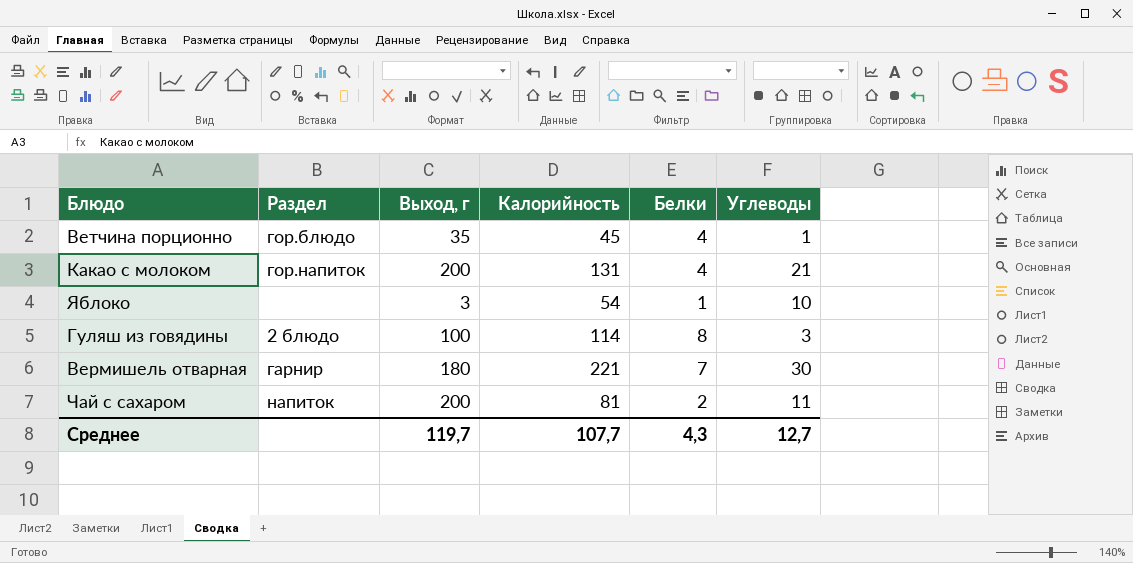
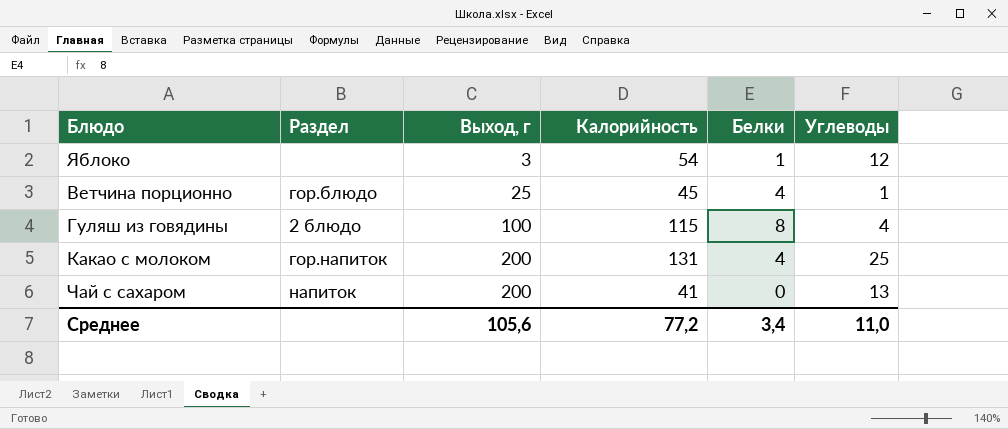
row order: none -> Выход, г ascending
row Вермишель отварная: гарнир | 180 | 221 | 7 | 30 -> none
Яблоко | Углеводы: 10 -> 12
Ветчина порционно | Выход, г: 35 -> 25
Гуляш из говядины | Калорийность: 114 -> 115
Гуляш из говядины | Углеводы: 3 -> 4
Какао с молоком | Углеводы: 21 -> 25
Чай с сахаром | Калорийность: 81 -> 41
Чай с сахаром | Белки: 2 -> 0
Чай с сахаром | Углеводы: 11 -> 13
Среднее | Выход, г: 119,7 -> 105,6
Среднее | Калорийность: 107,7 -> 77,2
Среднее | Белки: 4,3 -> 3,4
Среднее | Углеводы: 12,7 -> 11,0

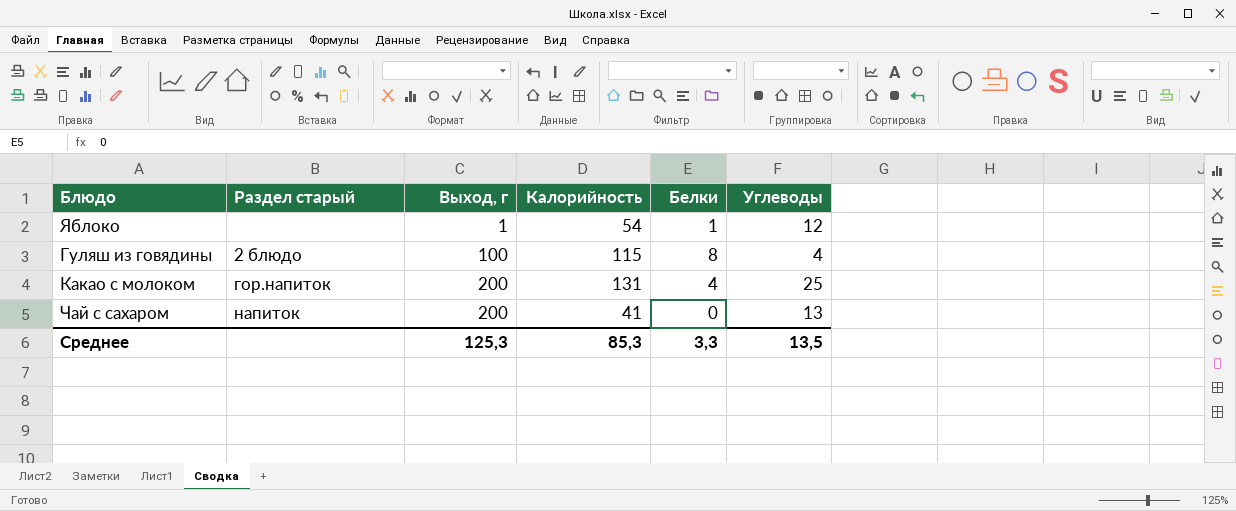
column name: Раздел -> Раздел старый
row Ветчина порционно: гор.блюдо | 25 | 45 | 4 | 1 -> none
Яблоко | Выход, г: 3 -> 1
Среднее | Выход, г: 105,6 -> 125,3
Среднее | Калорийность: 77,2 -> 85,3
Среднее | Белки: 3,4 -> 3,3
Среднее | Углеводы: 11,0 -> 13,5

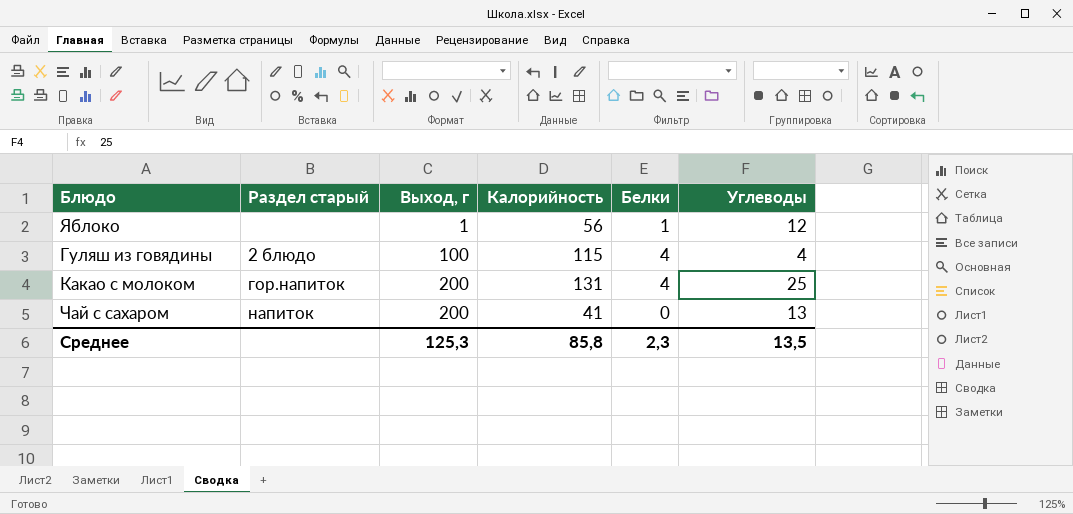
Яблоко | Калорийность: 54 -> 56
Гуляш из говядины | Белки: 8 -> 4
Среднее | Калорийность: 85,3 -> 85,8
Среднее | Белки: 3,3 -> 2,3

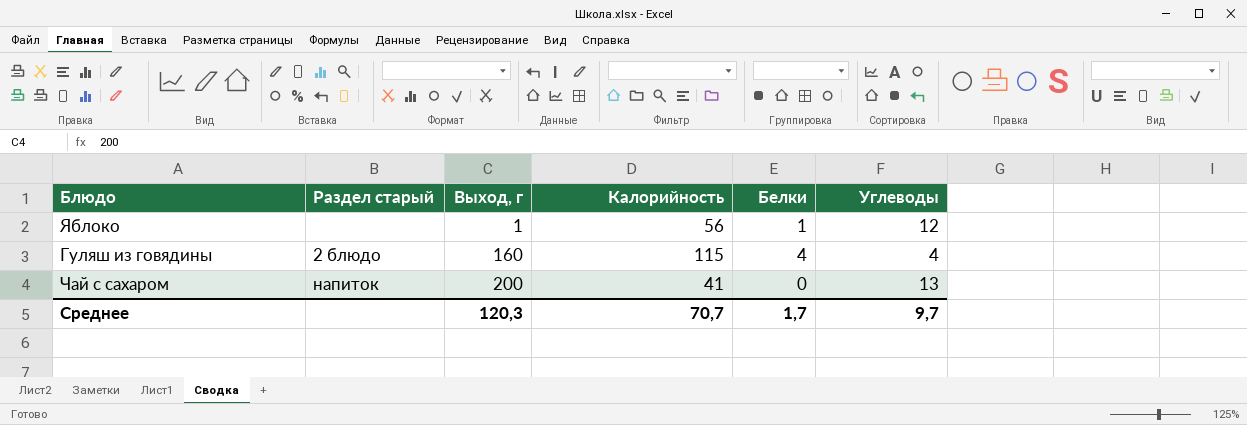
row Какао с молоком: гор.напиток | 200 | 131 | 4 | 25 -> none
Гуляш из говядины | Выход, г: 100 -> 160
Среднее | Выход, г: 125,3 -> 120,3
Среднее | Калорийность: 85,8 -> 70,7
Среднее | Белки: 2,3 -> 1,7
Среднее | Углеводы: 13,5 -> 9,7

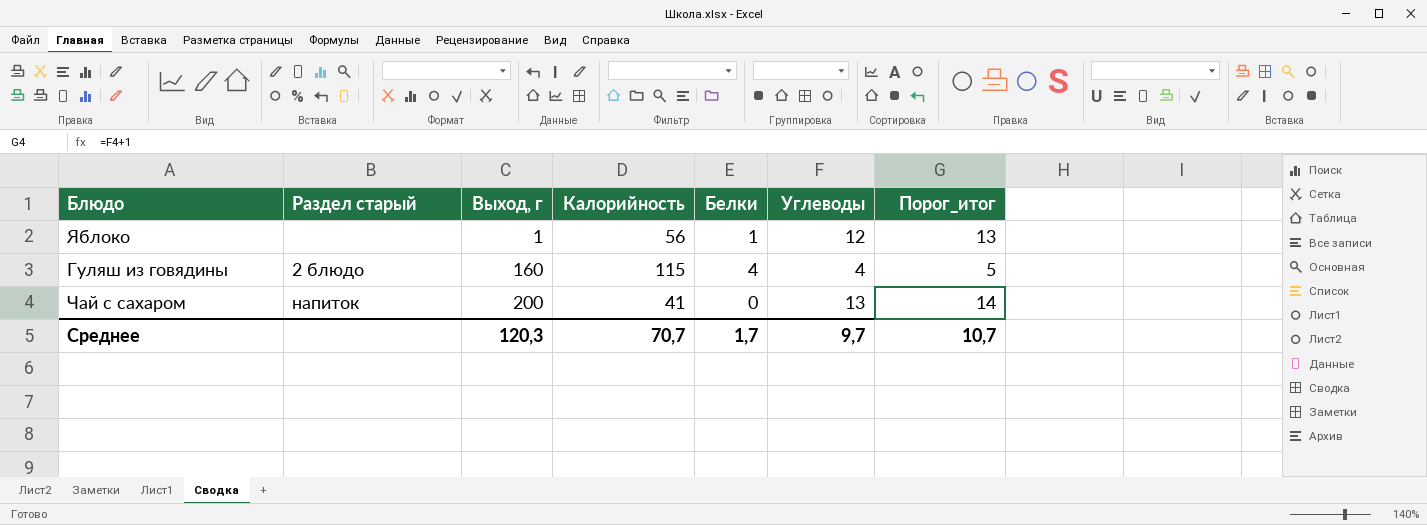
column Порог_итог | formula: none -> [Углеводы] + 1

